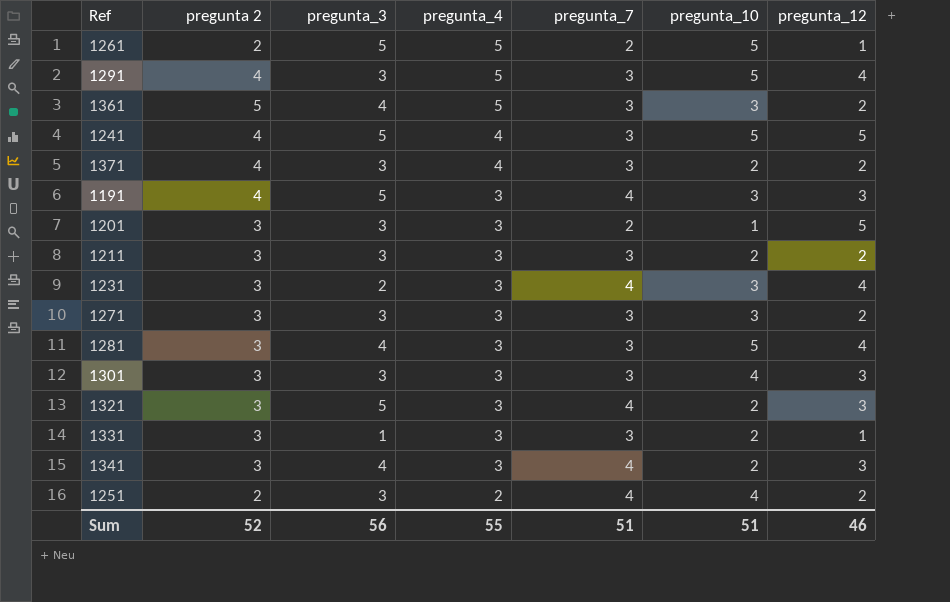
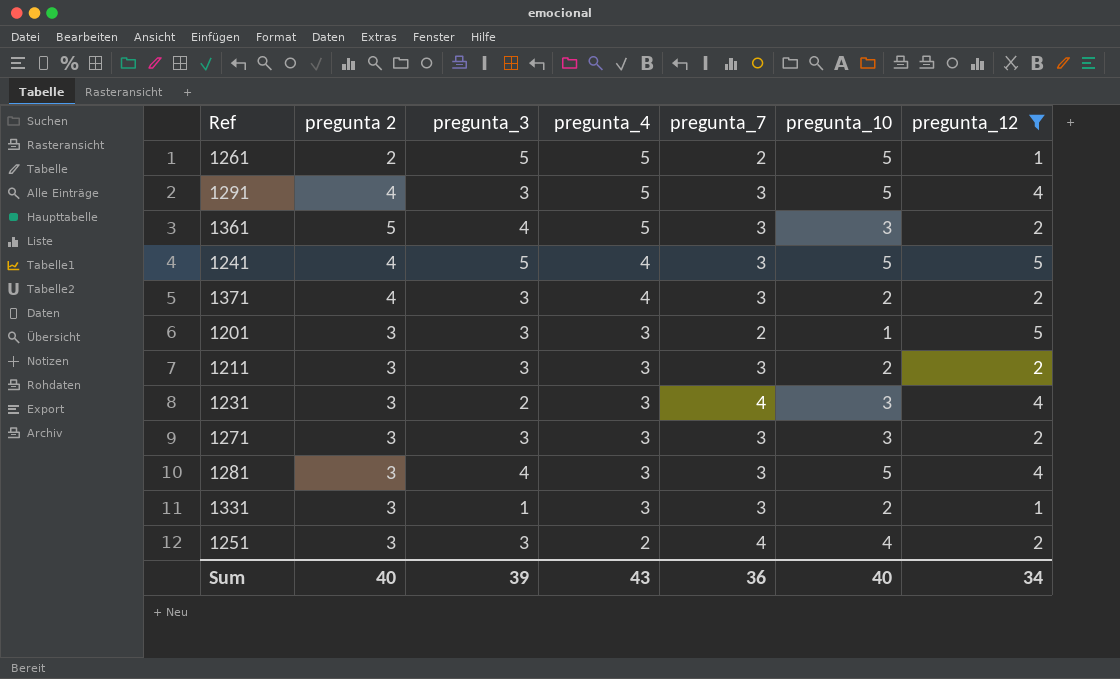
filter: none -> pregunta_12 != 3
1251 | pregunta 2: 2 -> 3
Sum | pregunta 2: 52 -> 40
Sum | pregunta_3: 56 -> 39
Sum | pregunta_4: 55 -> 43
Sum | pregunta_7: 51 -> 36
Sum | pregunta_10: 51 -> 40
Sum | pregunta_12: 46 -> 34

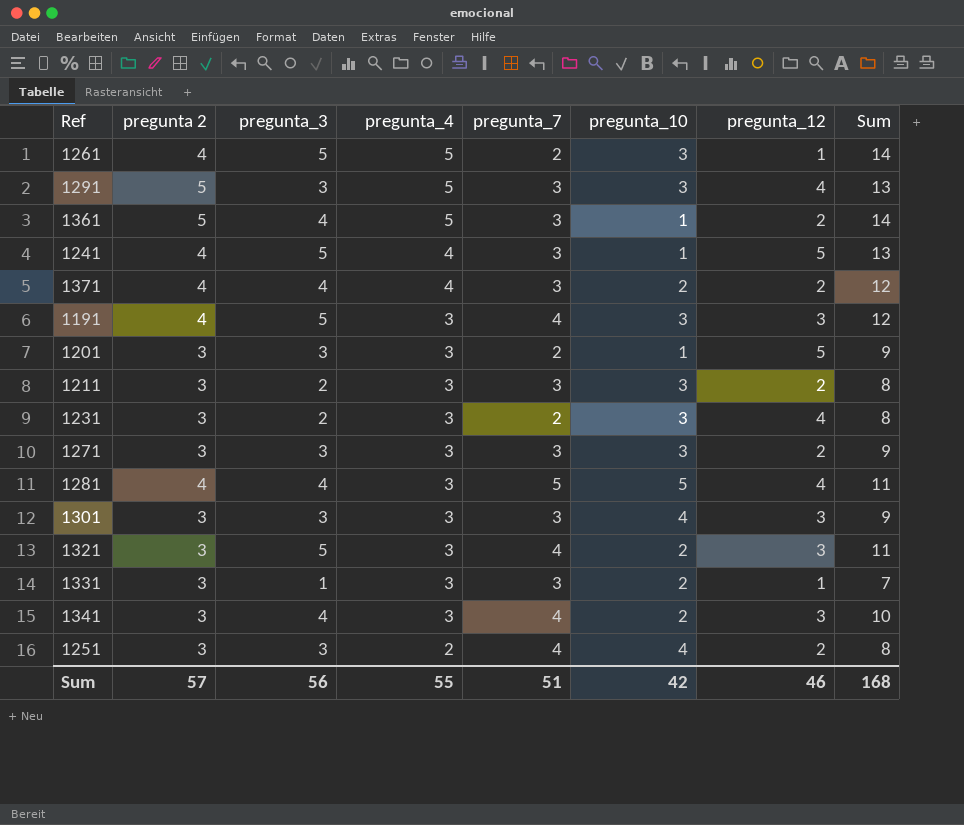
filter: pregunta_12 != 3 -> none
column Sum | formula: none -> [pregunta 2] + [pregunta_3] + [pregunta_4]
1261 | pregunta 2: 2 -> 4
1261 | pregunta_10: 5 -> 3
1291 | pregunta 2: 4 -> 5
1291 | pregunta_10: 5 -> 3
1361 | pregunta_10: 3 -> 1
1241 | pregunta_10: 5 -> 1
1371 | pregunta_3: 3 -> 4
1211 | pregunta_3: 3 -> 2
1211 | pregunta_10: 2 -> 3
1231 | pregunta_7: 4 -> 2
1281 | pregunta 2: 3 -> 4
1281 | pregunta_7: 3 -> 5
Sum | pregunta 2: 40 -> 57
Sum | pregunta_3: 39 -> 56
Sum | pregunta_4: 43 -> 55
Sum | pregunta_7: 36 -> 51
Sum | pregunta_10: 40 -> 42
Sum | pregunta_12: 34 -> 46

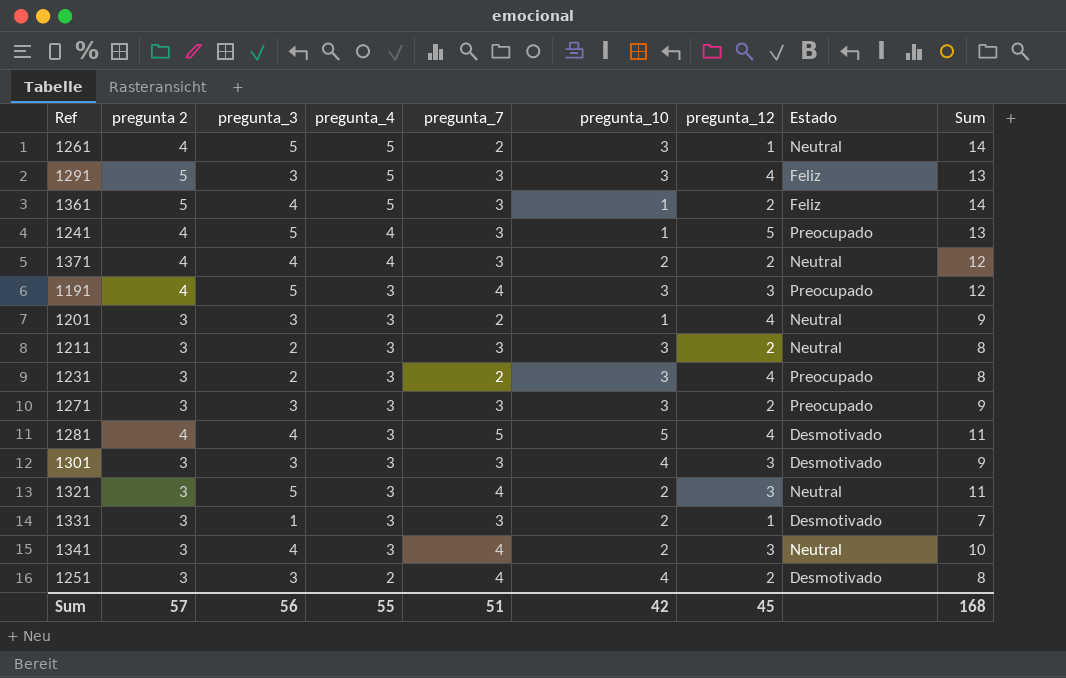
column Estado | position: none -> 8
1201 | pregunta_12: 5 -> 4
Sum | pregunta_12: 46 -> 45

